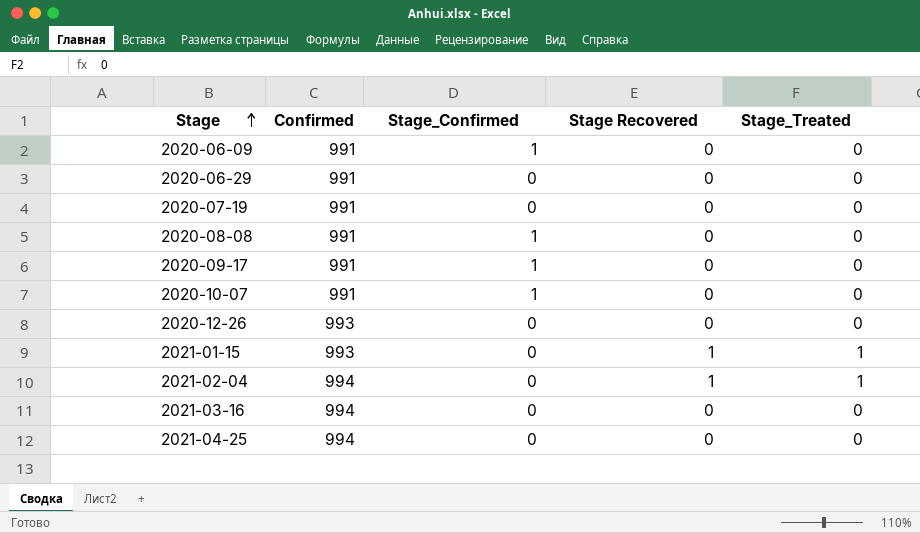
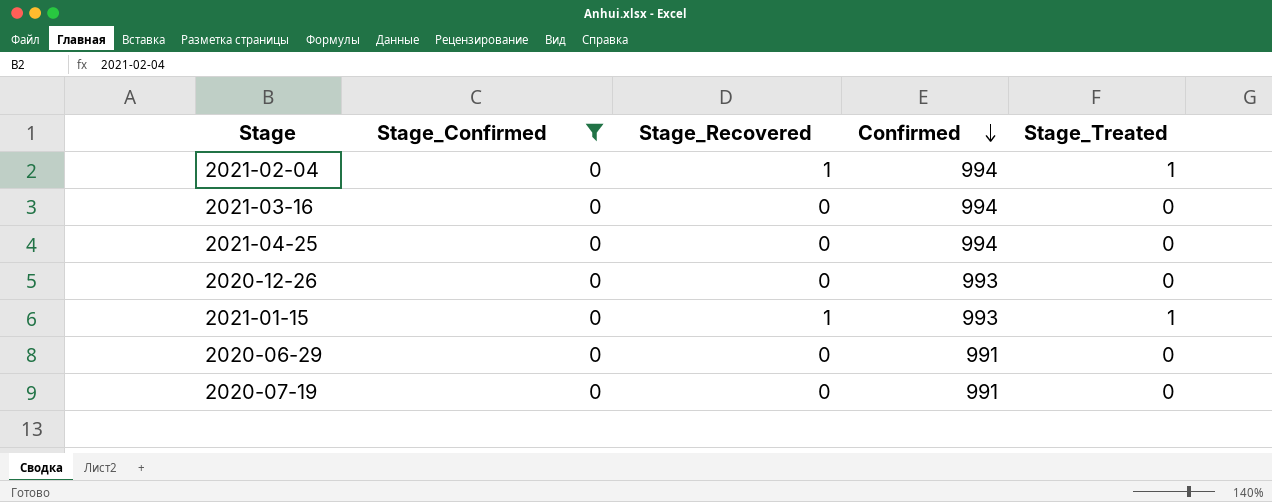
filter: none -> Stage_Confirmed = 0
row order: Stage ascending -> Confirmed descending
column name: Stage Recovered -> Stage_Recovered
column Confirmed | position: 2 -> 4

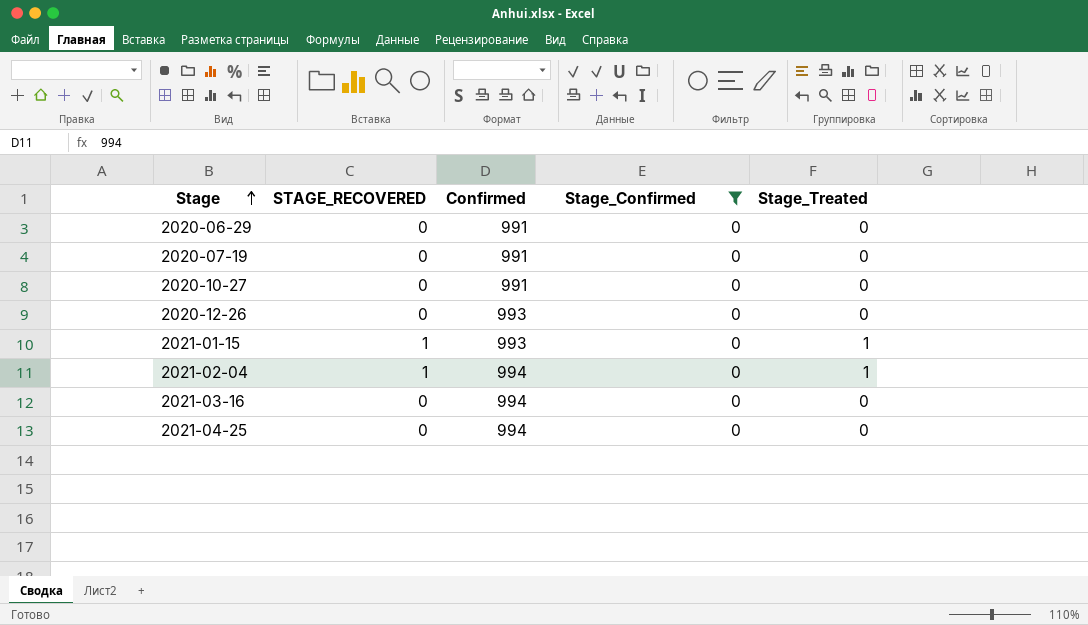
row order: Confirmed descending -> Stage ascending
column name: Stage_Recovered -> STAGE_RECOVERED
column Stage_Confirmed | position: 2 -> 4
row 2020-10-27: none -> 0 | 991 | 0 | 0

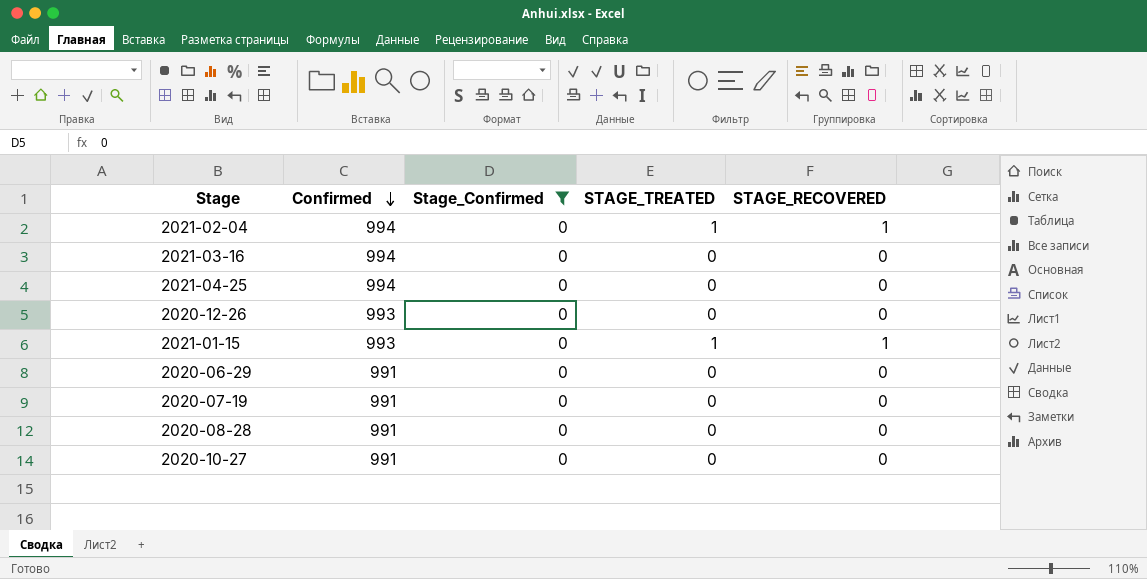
row order: Stage ascending -> Confirmed descending
column name: Stage_Treated -> STAGE_TREATED
column STAGE_RECOVERED | position: 2 -> 5
row 2020-08-28: none -> 991 | 0 | 0 | 0

